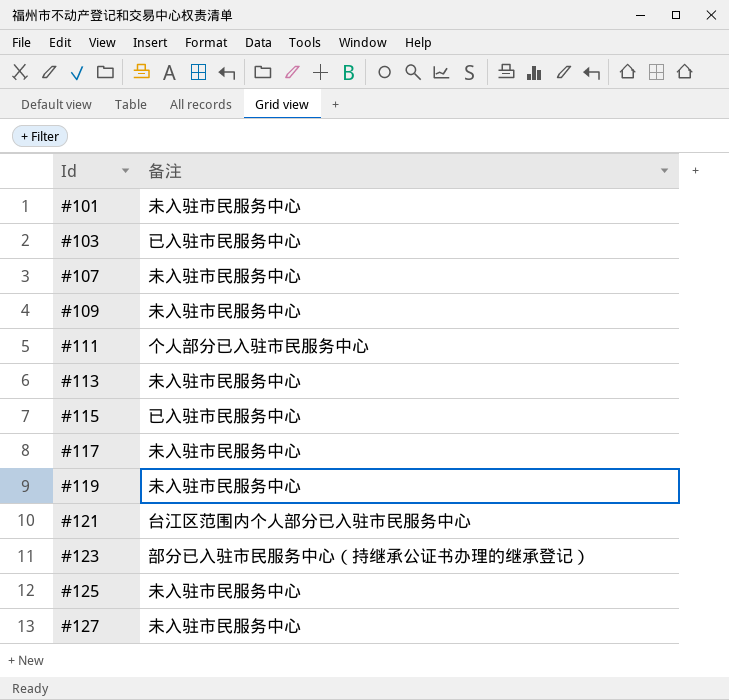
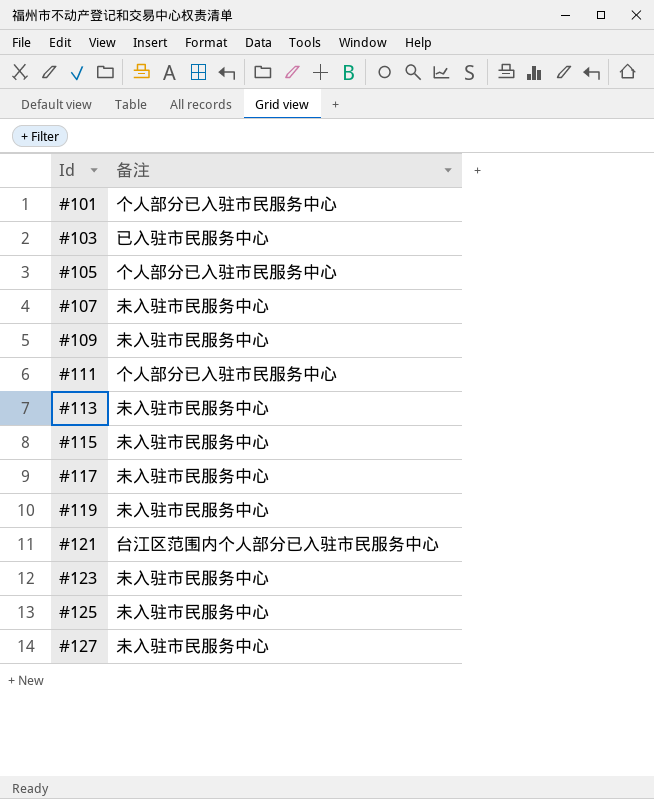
#101 | 备注: 未入驻市民服务中心 -> 个人部分已入驻市民服务中心
row #105: none -> 个人部分已入驻市民服务中心
#115 | 备注: 已入驻市民服务中心 -> 未入驻市民服务中心
#123 | 备注: 部分已入驻市民服务中心（持继承公证书办理的继承登记） -> 未入驻市民服务中心

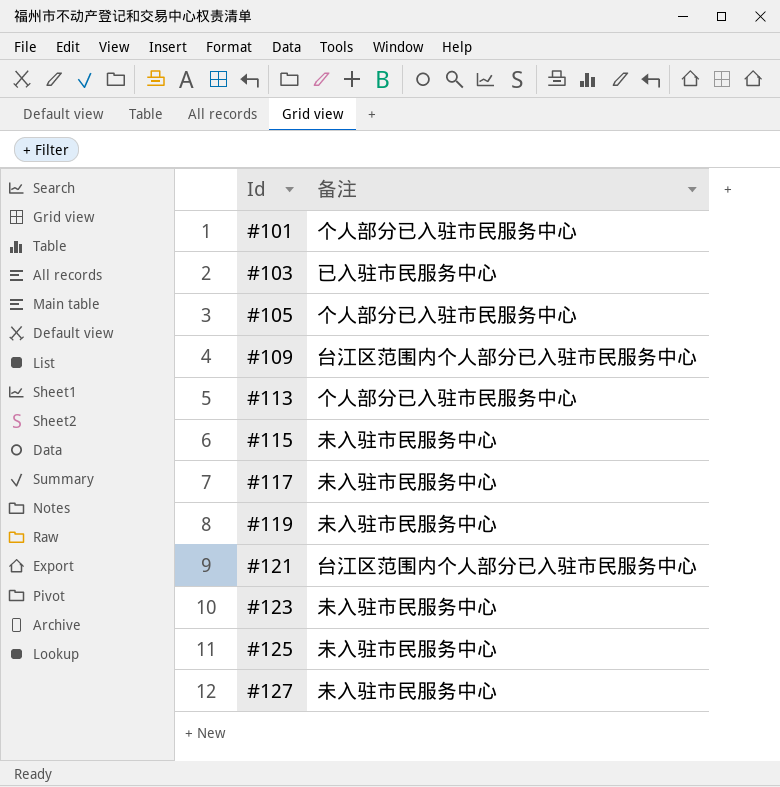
row #107: 未入驻市民服务中心 -> none
row #111: 个人部分已入驻市民服务中心 -> none
#109 | 备注: 未入驻市民服务中心 -> 台江区范围内个人部分已入驻市民服务中心
#113 | 备注: 未入驻市民服务中心 -> 个人部分已入驻市民服务中心

